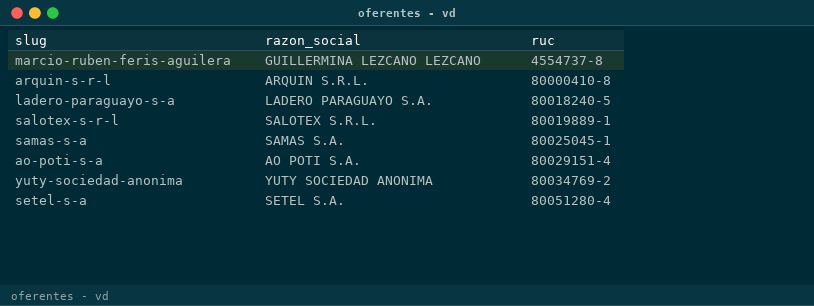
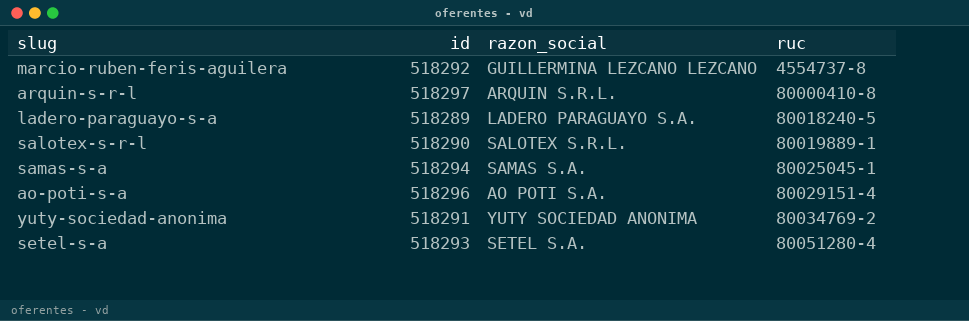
column id | position: none -> 2

